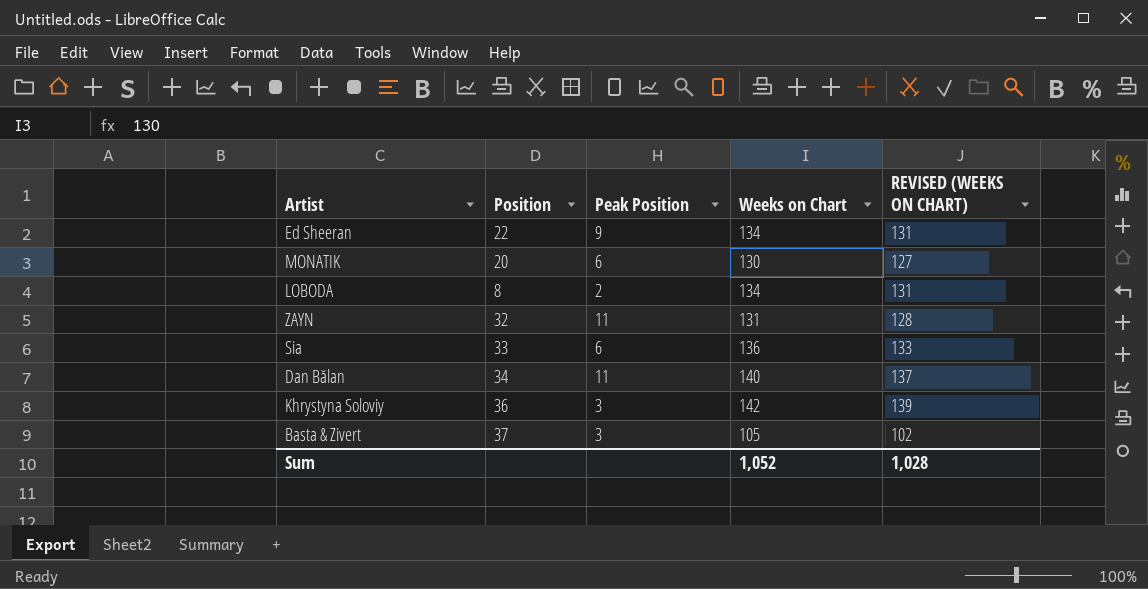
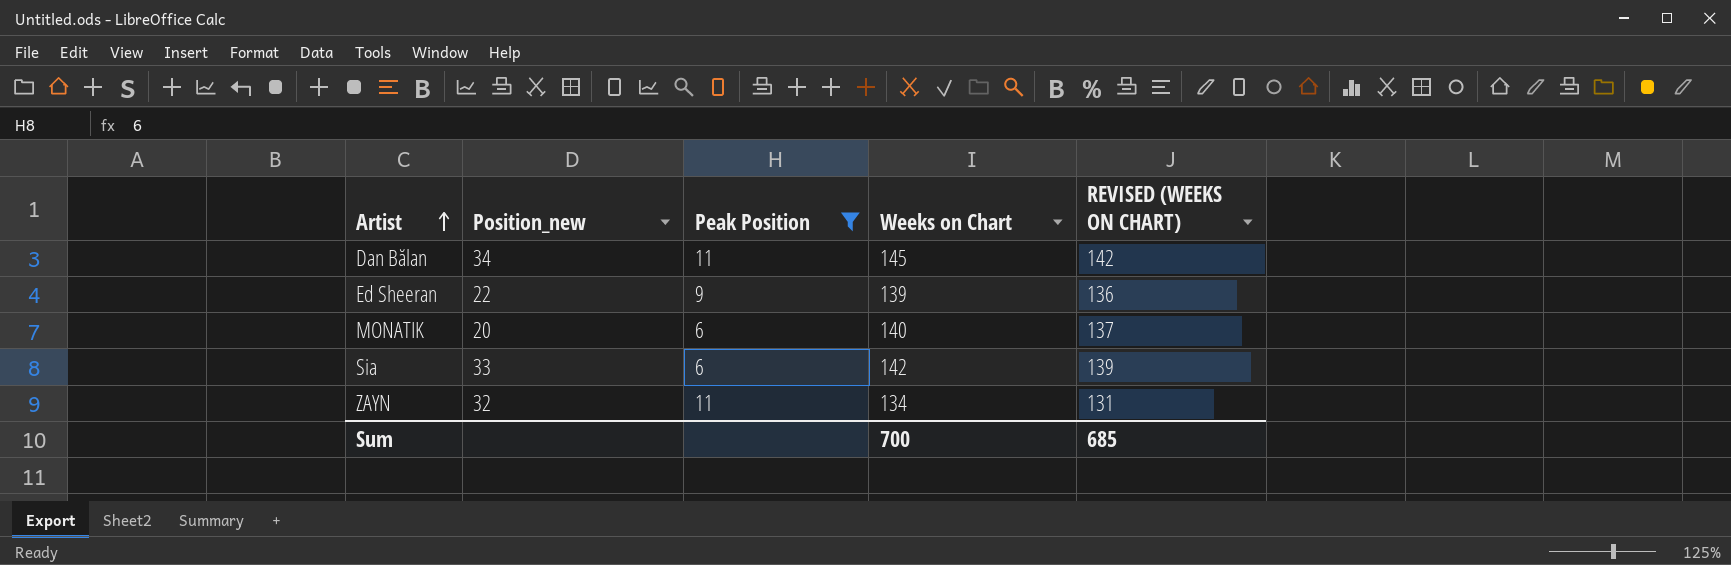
filter: none -> Peak Position >= 6
row order: none -> Artist ascending
column name: Position -> Position_new
Dan Bălan | Weeks on Chart: 140 -> 145
Dan Bălan | REVISED (WEEKS ON CHART): 137 -> 142
Ed Sheeran | Weeks on Chart: 134 -> 139
Ed Sheeran | REVISED (WEEKS ON CHART): 131 -> 136
MONATIK | Weeks on Chart: 130 -> 140
MONATIK | REVISED (WEEKS ON CHART): 127 -> 137
Sia | Weeks on Chart: 136 -> 142
Sia | REVISED (WEEKS ON CHART): 133 -> 139
ZAYN | Weeks on Chart: 131 -> 134
ZAYN | REVISED (WEEKS ON CHART): 128 -> 131
Sum | Weeks on Chart: 1,052 -> 700
Sum | REVISED (WEEKS ON CHART): 1,028 -> 685

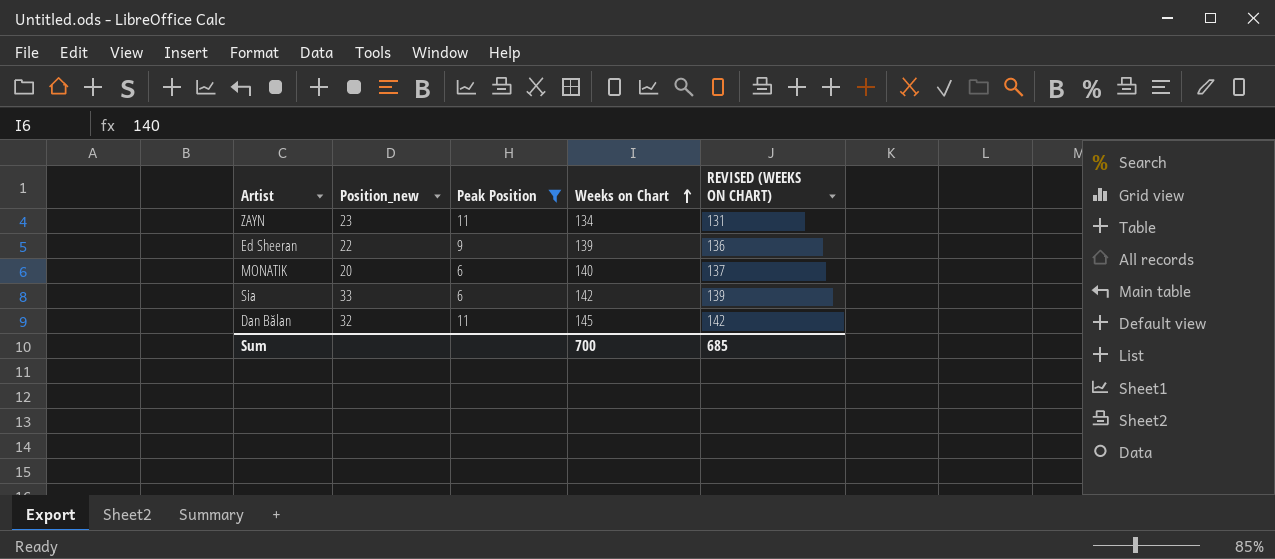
row order: Artist ascending -> Weeks on Chart ascending
ZAYN | Position_new: 32 -> 23
Dan Bălan | Position_new: 34 -> 32

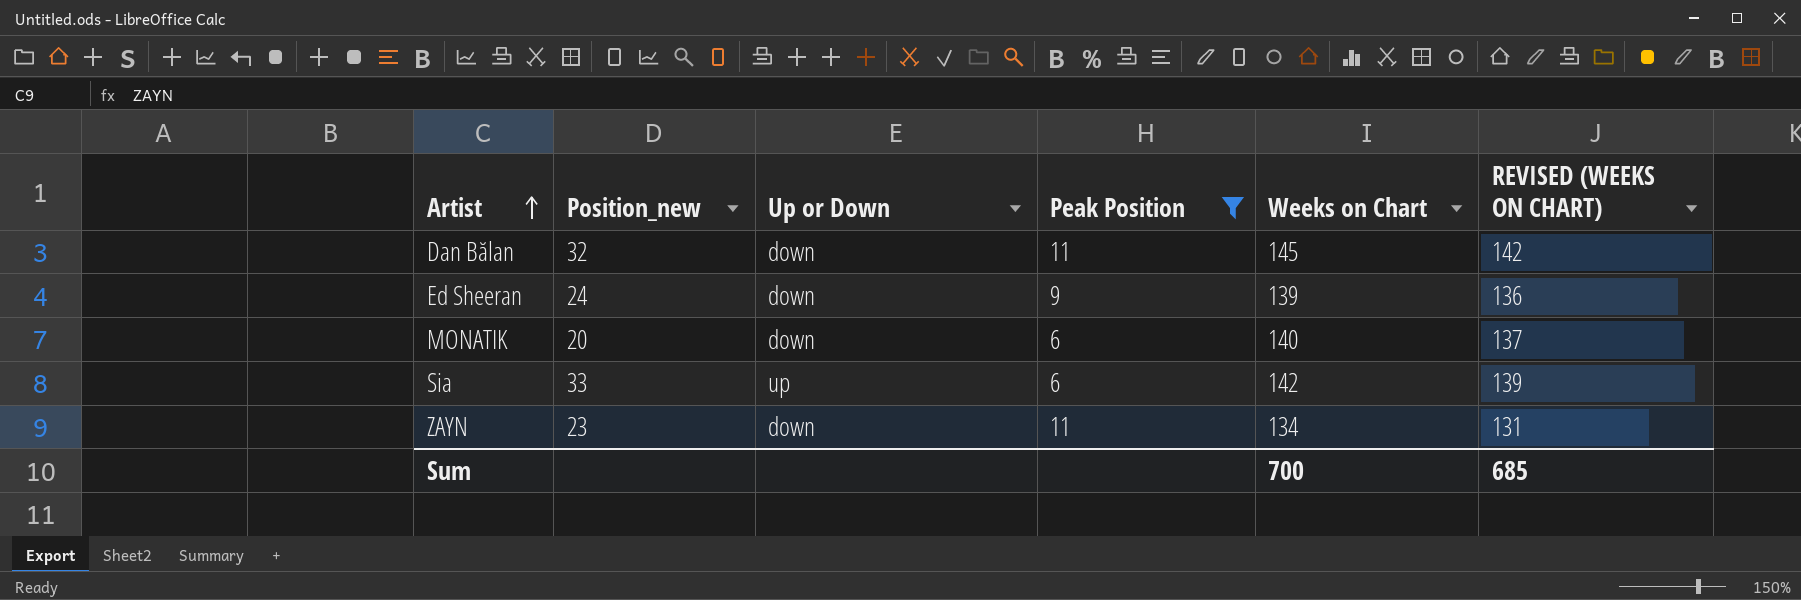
row order: Weeks on Chart ascending -> Artist ascending
column Up or Down | position: none -> 3
Ed Sheeran | Position_new: 22 -> 24

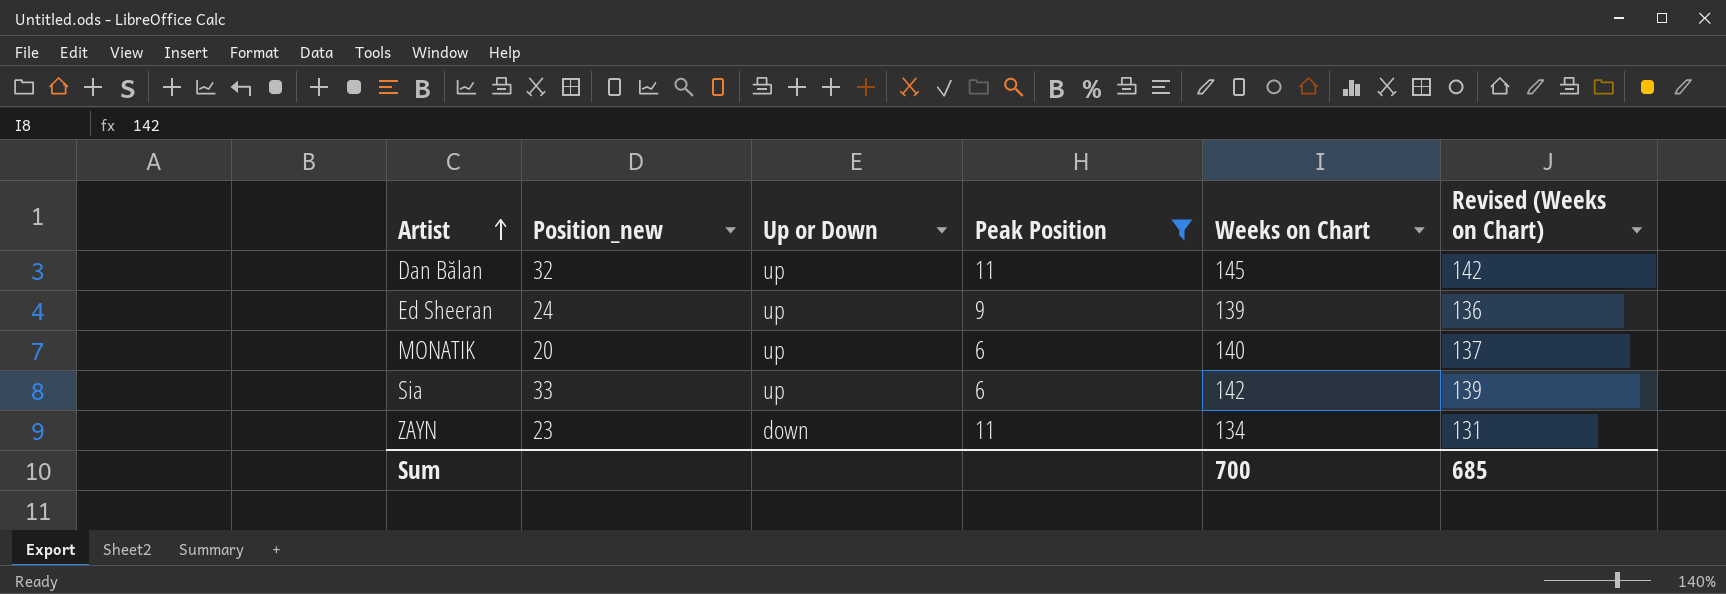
column name: REVISED (WEEKS ON CHART) -> Revised (Weeks on Chart)
Dan Bălan | Up or Down: down -> up
Ed Sheeran | Up or Down: down -> up
MONATIK | Up or Down: down -> up

